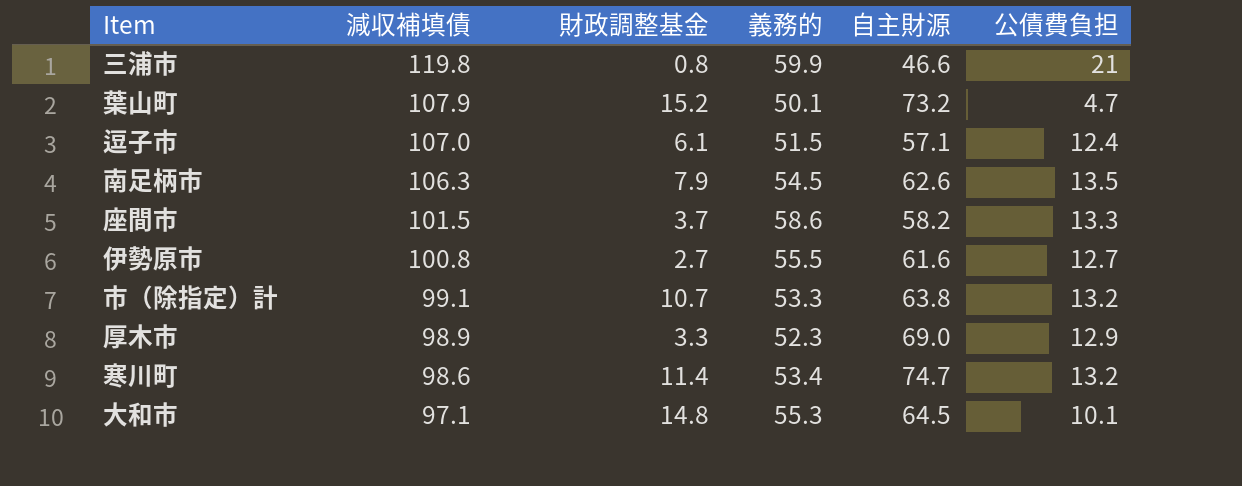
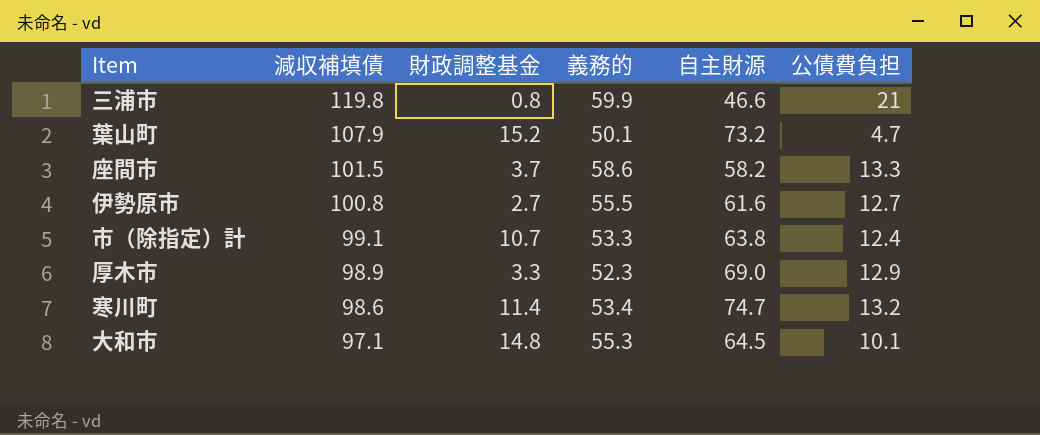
row 逗子市: 107.0 | 6.1 | 51.5 | 57.1 | 12.4 -> none
row 南足柄市: 106.3 | 7.9 | 54.5 | 62.6 | 13.5 -> none
市（除指定）計 | 公債費負担: 13.2 -> 12.4

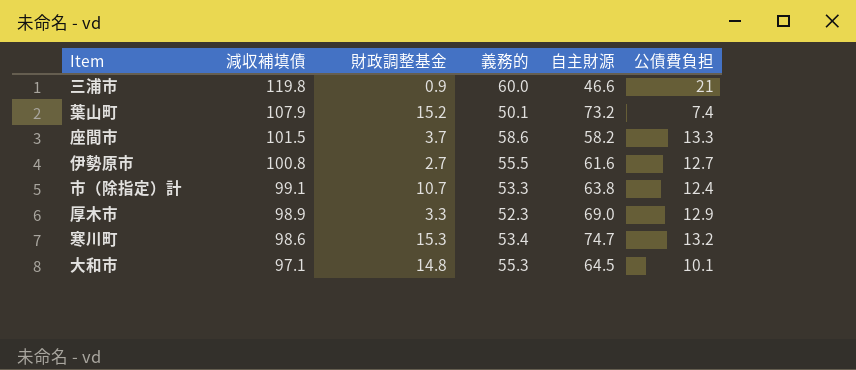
三浦市 | 財政調整基金: 0.8 -> 0.9
三浦市 | 義務的: 59.9 -> 60.0
葉山町 | 公債費負担: 4.7 -> 7.4
寒川町 | 財政調整基金: 11.4 -> 15.3

